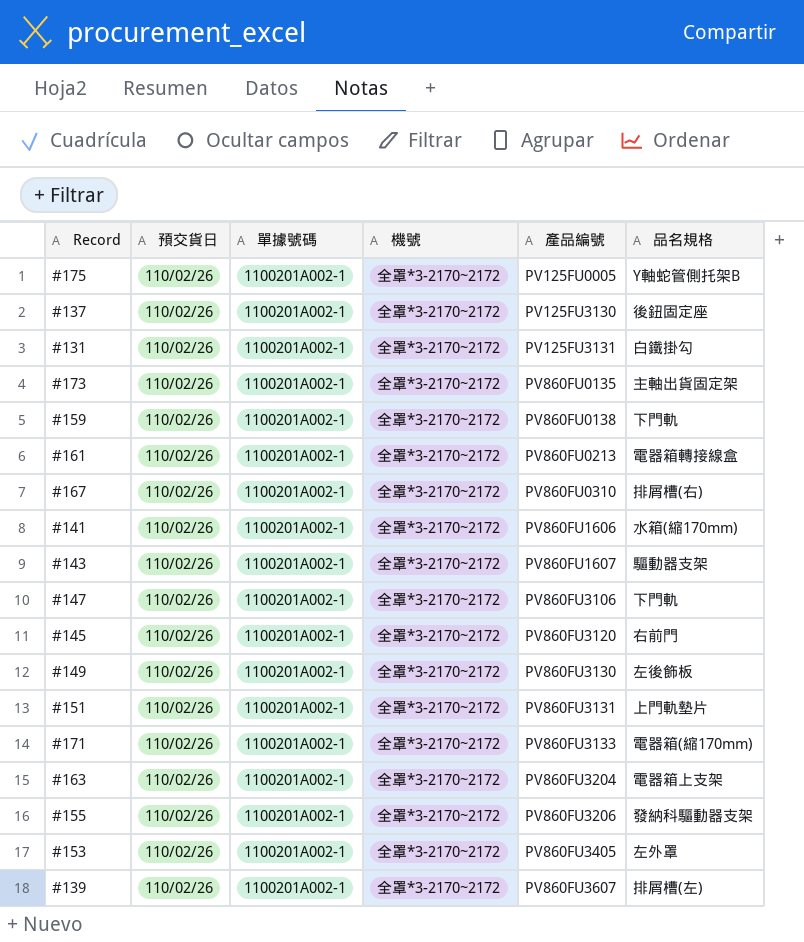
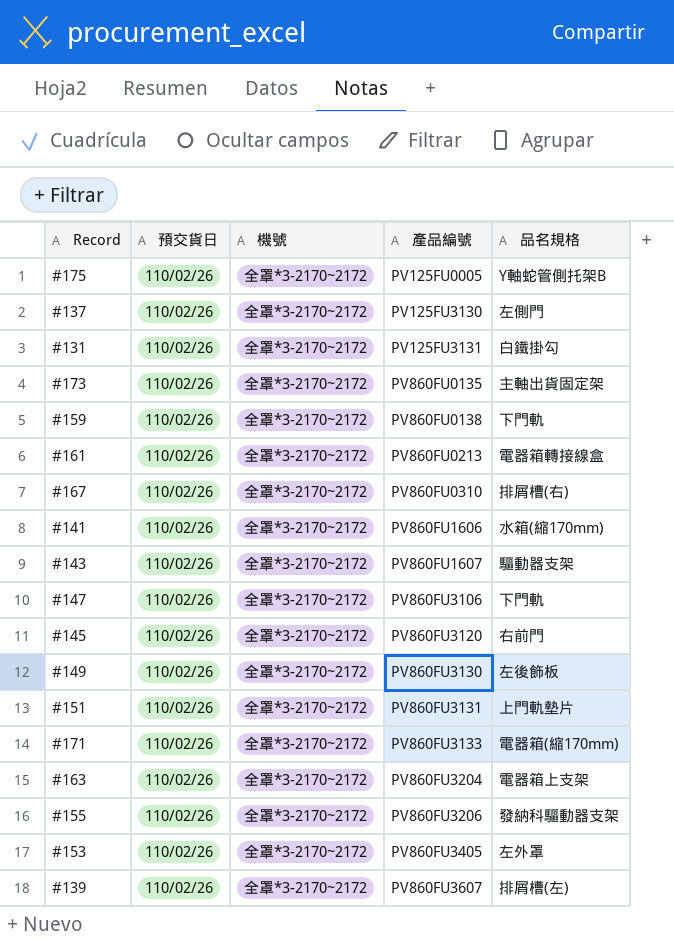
column 單據號碼 | position: 3 -> none
#137 | 品名規格: 後鈕固定座 -> 左側門

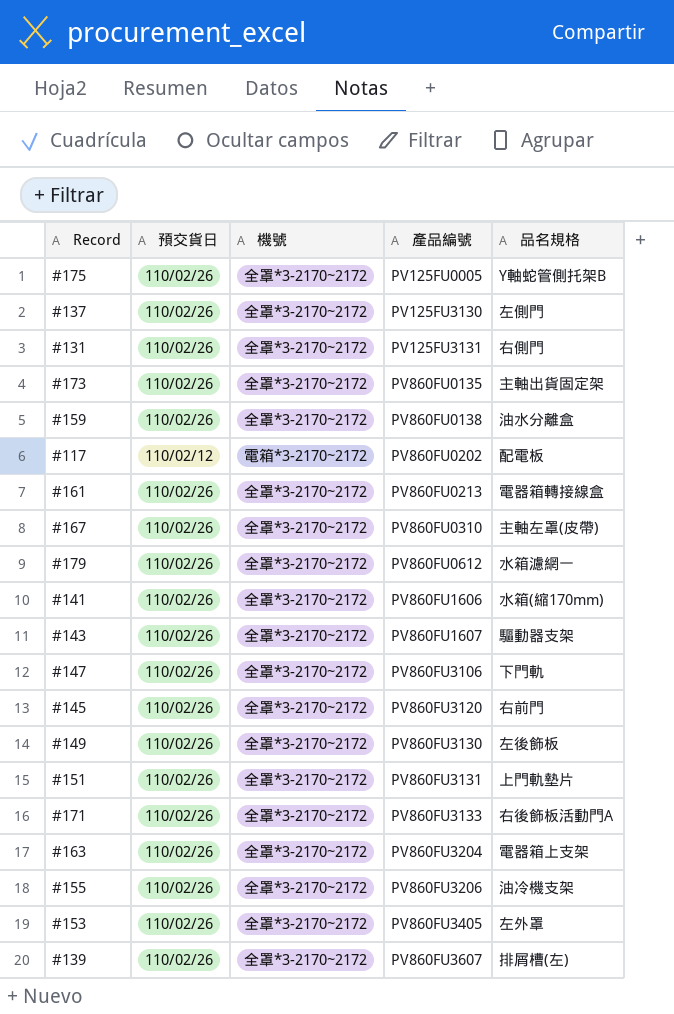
#131 | 品名規格: 白鐵掛勾 -> 右側門
#159 | 品名規格: 下門軌 -> 油水分離盒
row #117: none -> 110/02/12 | 電箱*3-2170~2172 | PV860FU0202 | 配電板
#167 | 品名規格: 排屑槽(右) -> 主軸左罩(皮帶)
row #179: none -> 110/02/26 | 全罩*3-2170~2172 | PV860FU0612 | 水箱濾網一
#171 | 品名規格: 電器箱(縮170mm) -> 右後飾板活動門A
#155 | 品名規格: 發納科驅動器支架 -> 油冷機支架

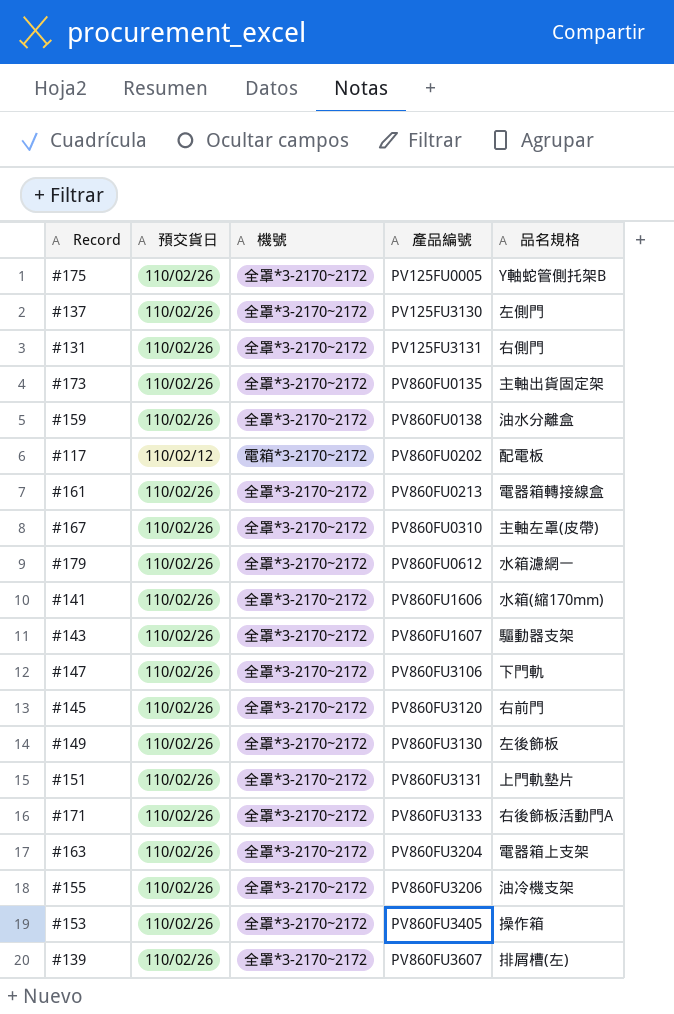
#153 | 品名規格: 左外罩 -> 操作箱

